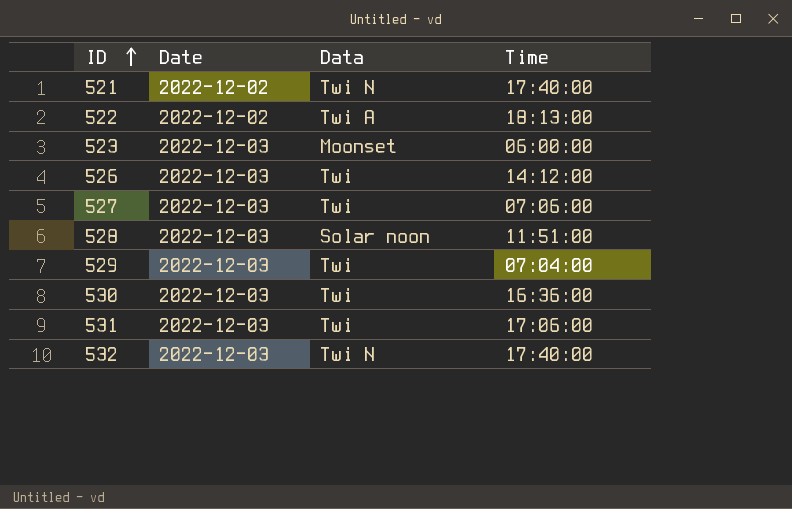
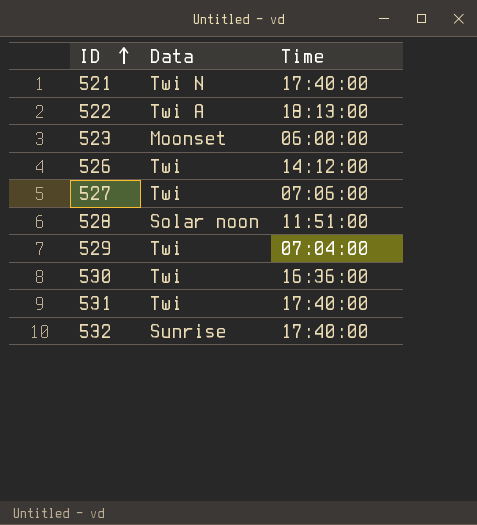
column Date | position: 2 -> none
531 | Time: 17:06:00 -> 17:40:00
532 | Data: Twi N -> Sunrise

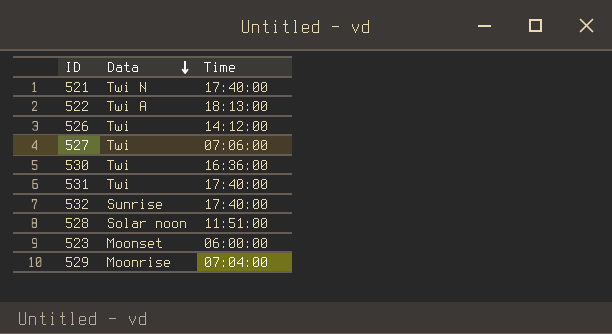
row order: ID ascending -> Data descending
529 | Data: Twi -> Moonrise

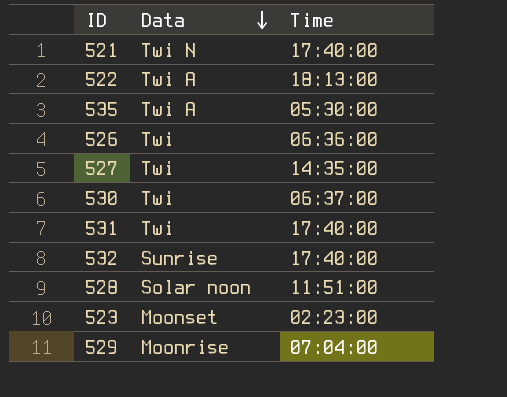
row 535: none -> Twi A | 05:30:00
526 | Time: 14:12:00 -> 06:36:00
527 | Time: 07:06:00 -> 14:35:00
530 | Time: 16:36:00 -> 06:37:00
523 | Time: 06:00:00 -> 02:23:00

